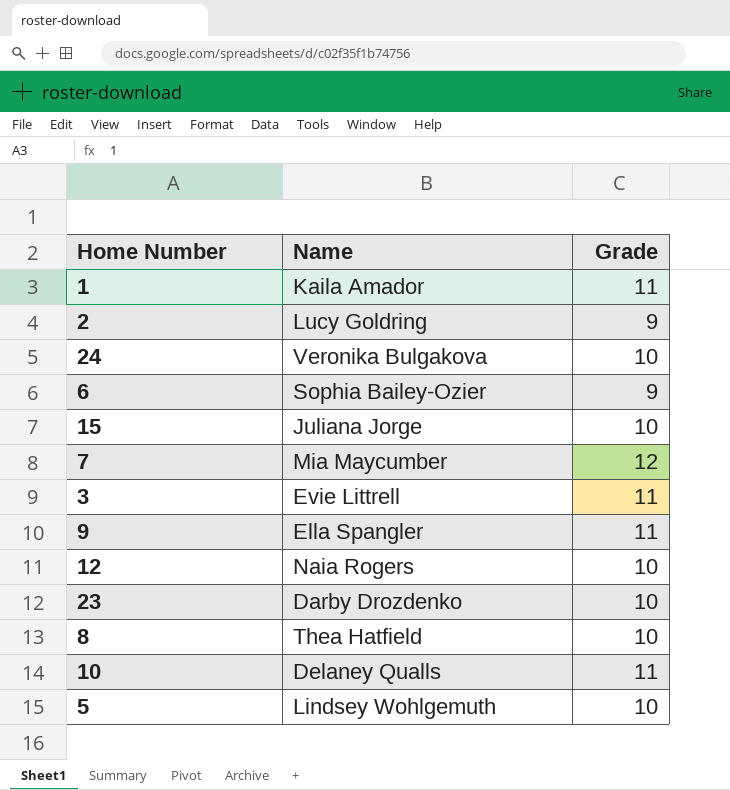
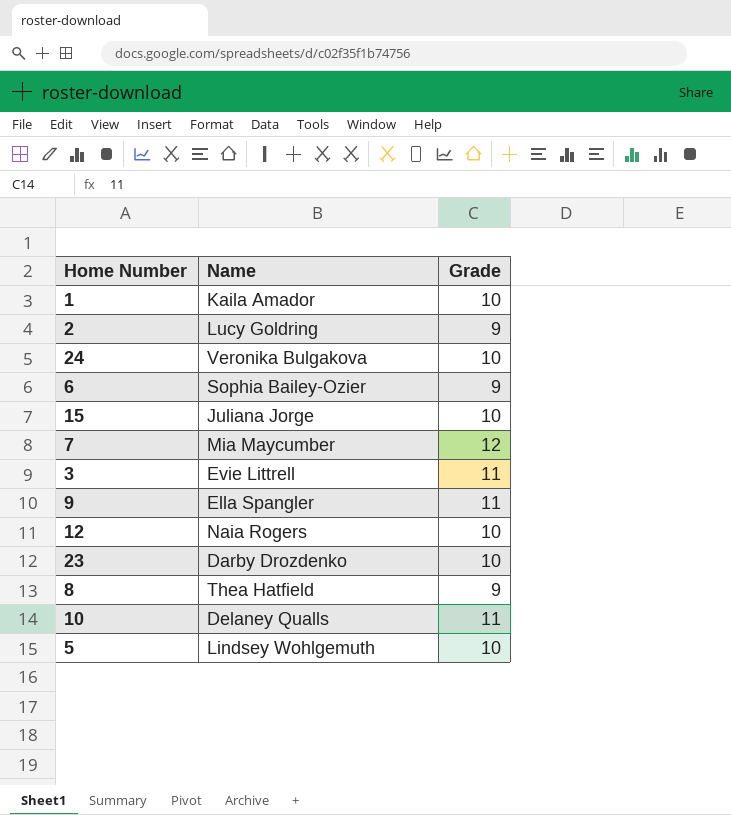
1 | Grade: 11 -> 10
8 | Grade: 10 -> 9

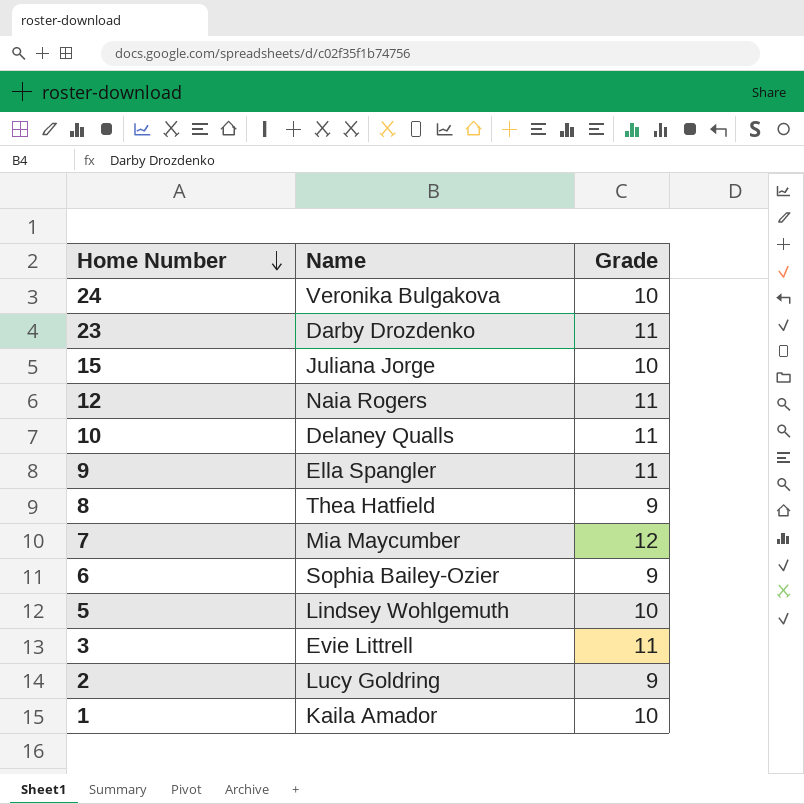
row order: none -> Home Number descending
23 | Grade: 10 -> 11
12 | Grade: 10 -> 11

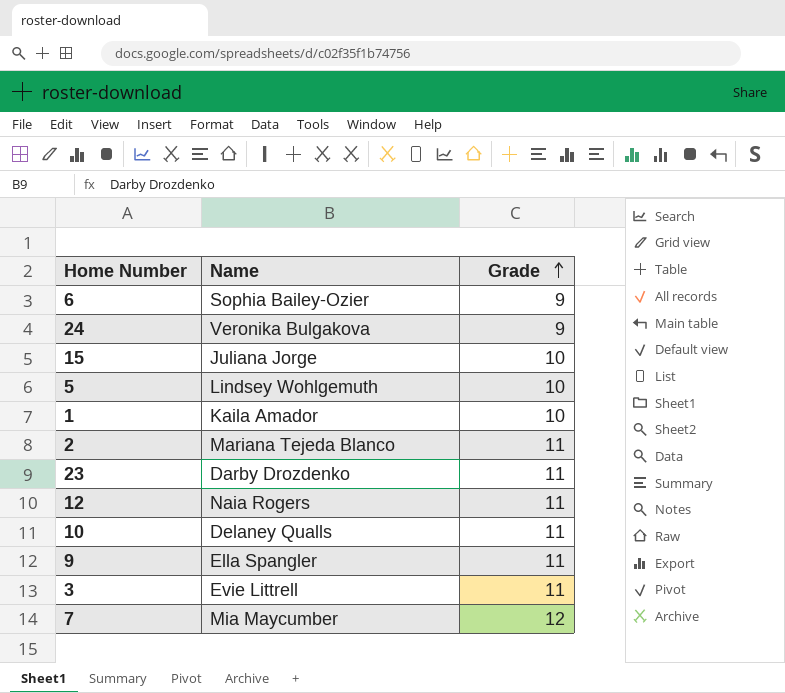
row order: Home Number descending -> Grade ascending
row 8: Thea Hatfield | 9 -> none
24 | Grade: 10 -> 9
2 | Name: Lucy Goldring -> Mariana Tejeda Blanco
2 | Grade: 9 -> 11

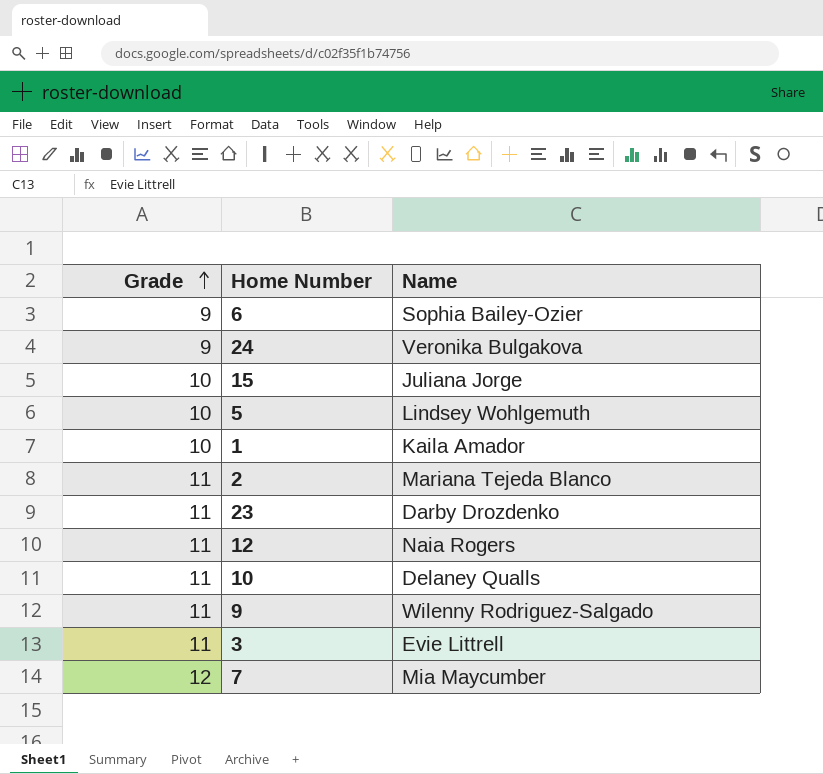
column Grade | position: 3 -> 1
9 | Name: Ella Spangler -> Wilenny Rodriguez-Salgado

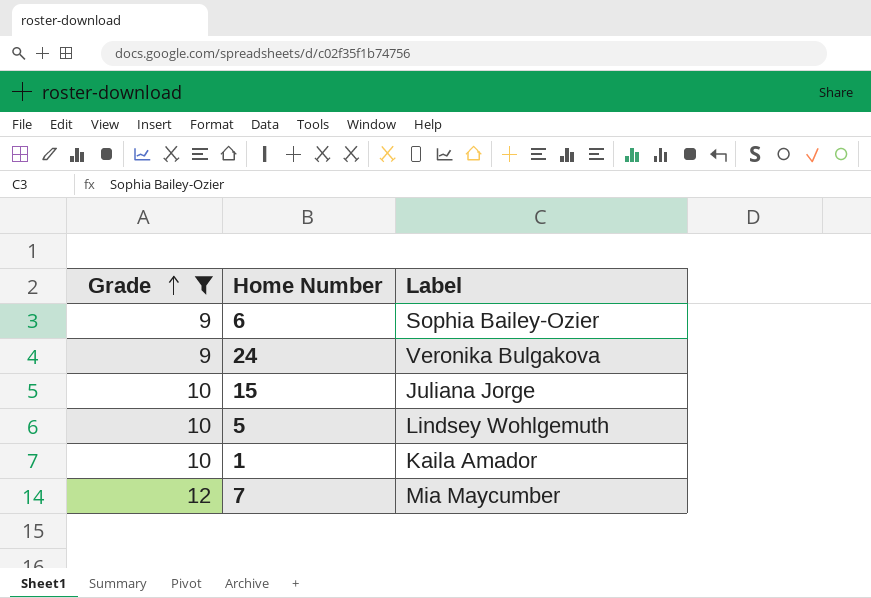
filter: none -> Grade != 11
column name: Name -> Label

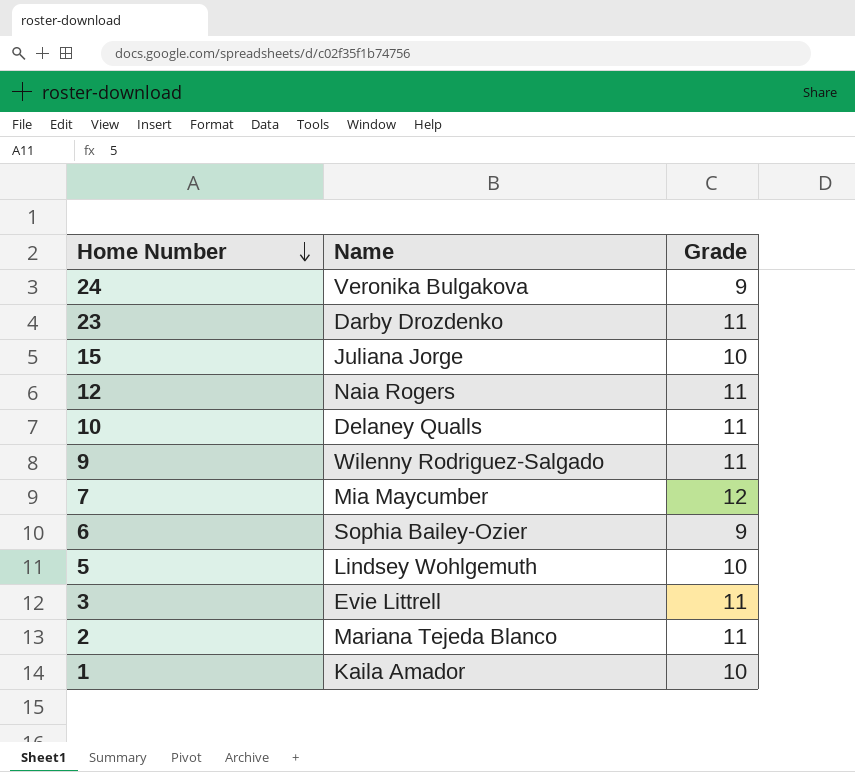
filter: Grade != 11 -> none
row order: Grade ascending -> Home Number descending
column name: Label -> Name
column Grade | position: 1 -> 3

